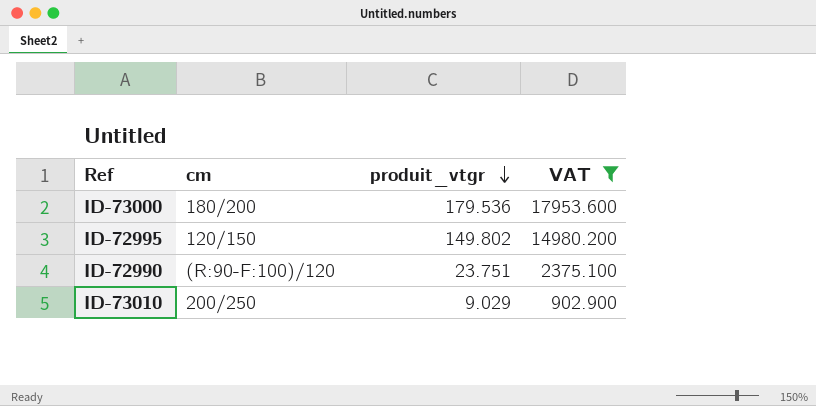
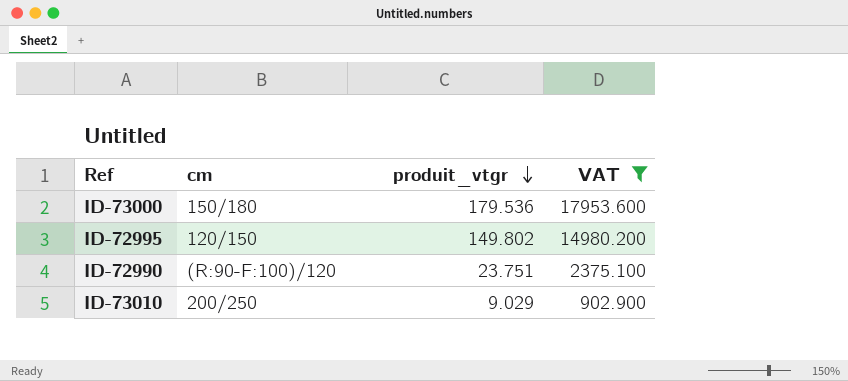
ID-73000 | cm: 180/200 -> 150/180

